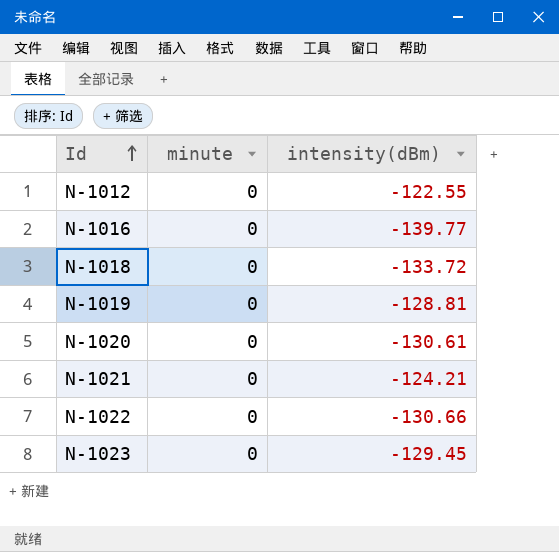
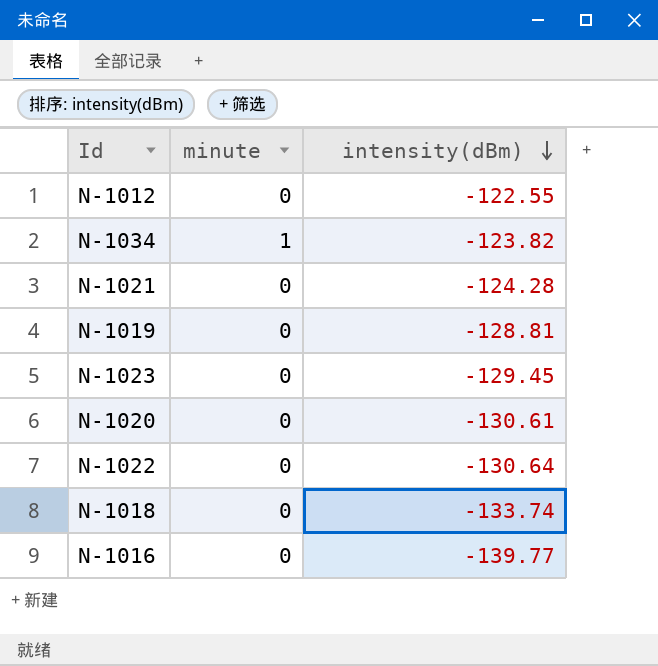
row order: Id ascending -> intensity(dBm) descending
row N-1034: none -> 1 | -123.82
N-1021 | intensity(dBm): -124.21 -> -124.28
N-1022 | intensity(dBm): -130.66 -> -130.64
N-1018 | intensity(dBm): -133.72 -> -133.74

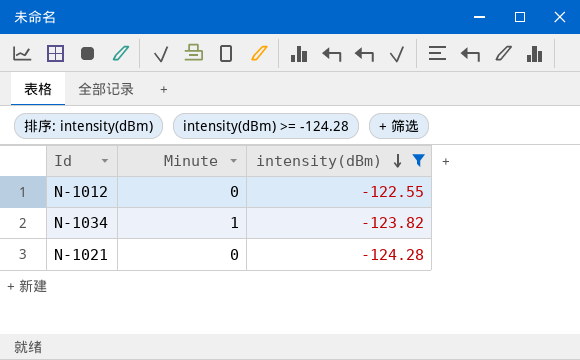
filter: none -> intensity(dBm) >= -124.28
column name: minute -> Minute

